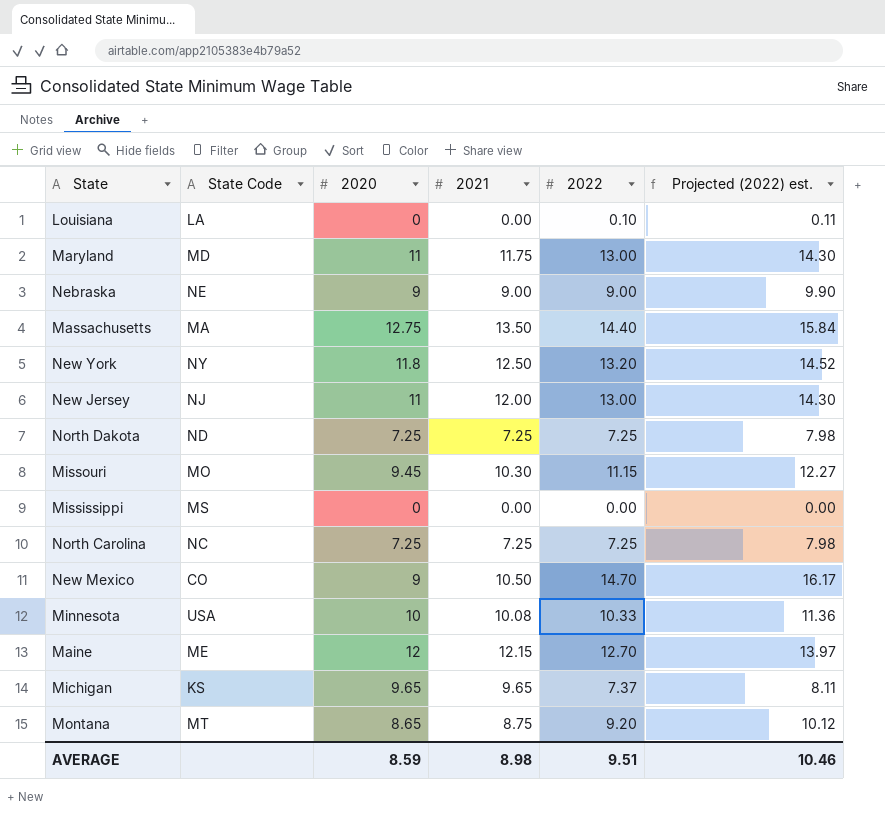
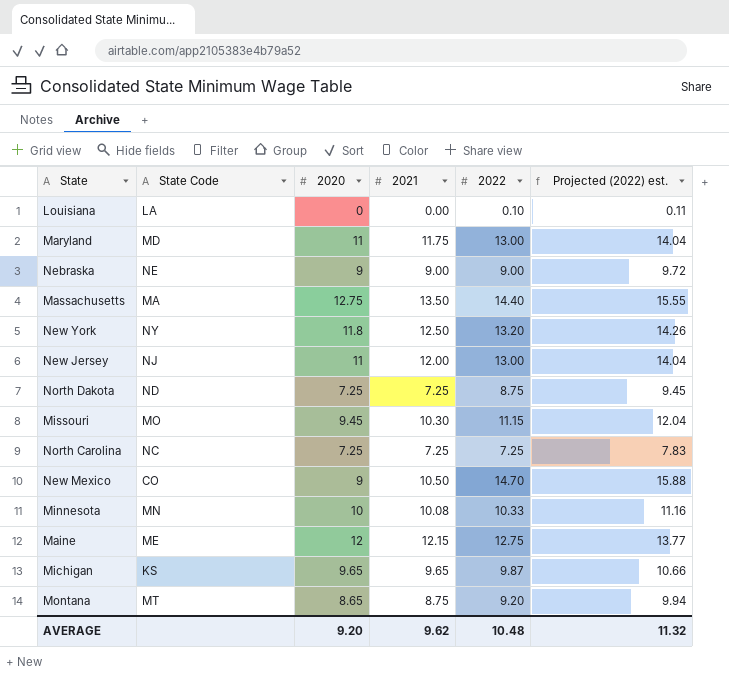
column Projected (2022) est. | formula: [2022] * 1.1 -> [2022] * 1.08
row Mississippi: MS | 0 | 0.00 | 0.00 | 0.00 -> none
North Dakota | 2022: 7.25 -> 8.75
Minnesota | State Code: USA -> MN
Maine | 2022: 12.70 -> 12.75
Michigan | 2022: 7.37 -> 9.87
AVERAGE | 2020: 8.59 -> 9.20
AVERAGE | 2021: 8.98 -> 9.62
AVERAGE | 2022: 9.51 -> 10.48
AVERAGE | Projected (2022) est.: 10.46 -> 11.32

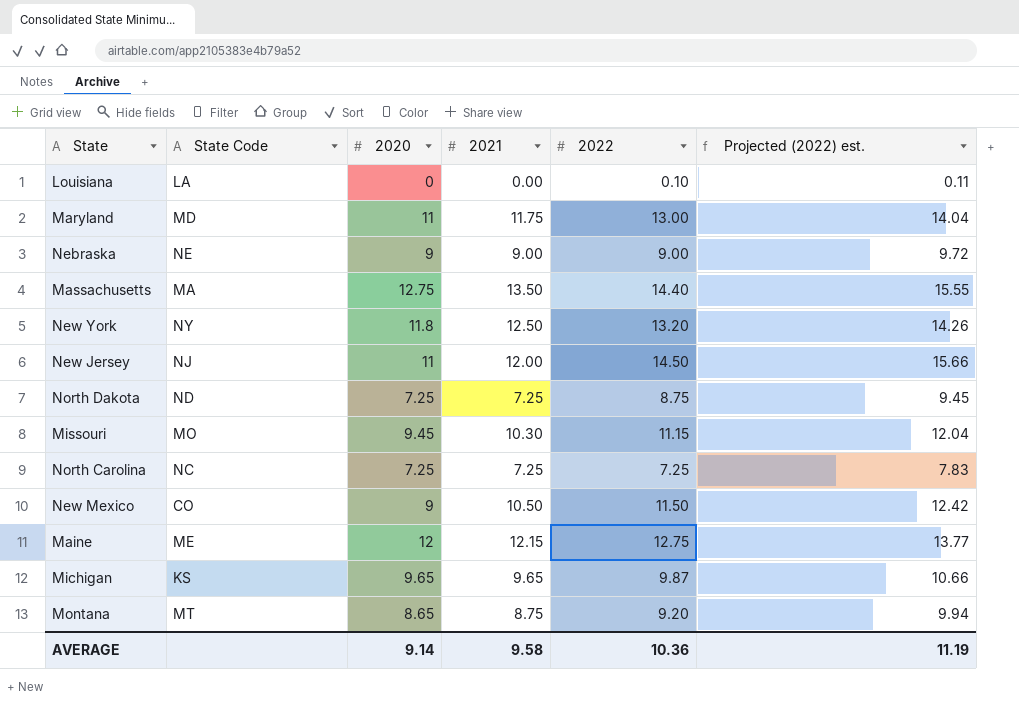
row Minnesota: MN | 10 | 10.08 | 10.33 | 11.16 -> none
New Jersey | 2022: 13.00 -> 14.50
New Jersey | Projected (2022) est.: 14.04 -> 15.66
New Mexico | 2022: 14.70 -> 11.50
New Mexico | Projected (2022) est.: 15.88 -> 12.42
AVERAGE | 2020: 9.20 -> 9.14
AVERAGE | 2021: 9.62 -> 9.58
AVERAGE | 2022: 10.48 -> 10.36
AVERAGE | Projected (2022) est.: 11.32 -> 11.19

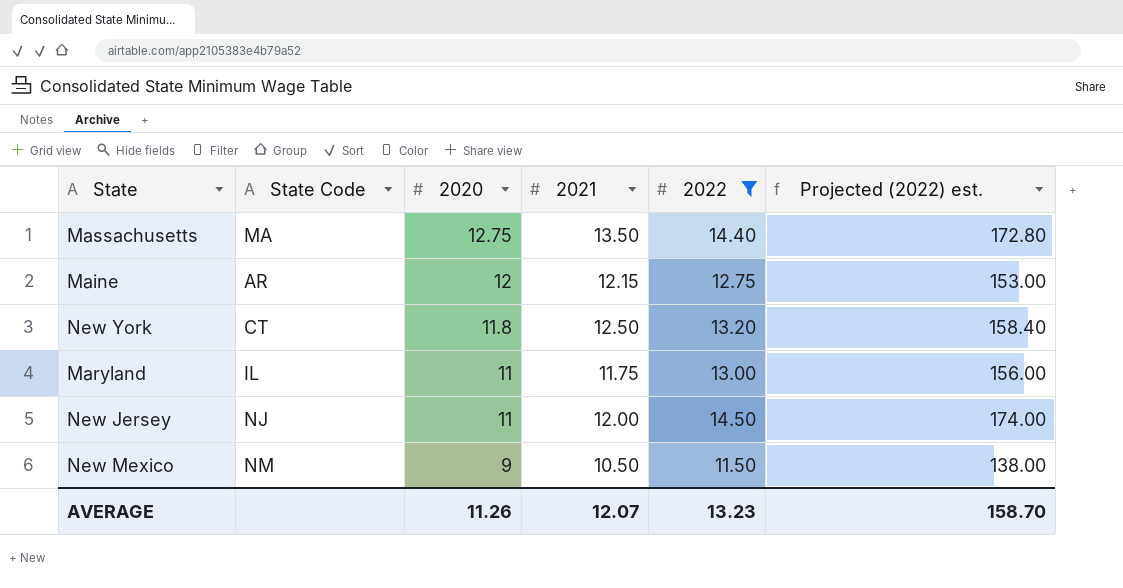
filter: none -> 2022 >= 11.50
row order: none -> 2020 descending
column Projected (2022) est. | formula: [2022] * 1.08 -> [2022] * 12
Maine | State Code: ME -> AR
New York | State Code: NY -> CT
Maryland | State Code: MD -> IL
New Mexico | State Code: CO -> NM
AVERAGE | 2020: 9.14 -> 11.26
AVERAGE | 2021: 9.58 -> 12.07
AVERAGE | 2022: 10.36 -> 13.23
AVERAGE | Projected (2022) est.: 11.19 -> 158.70

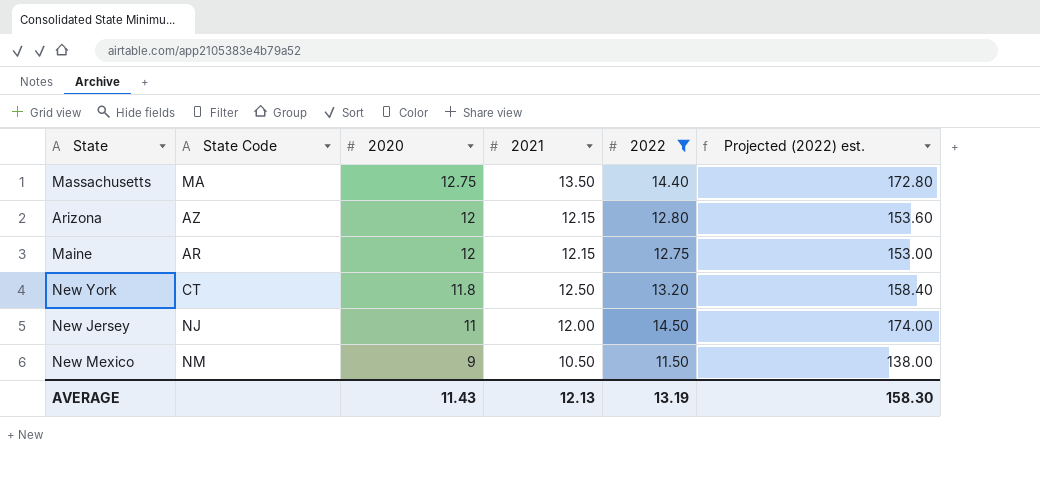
row Maryland: IL | 11 | 11.75 | 13.00 | 156.00 -> none
row Arizona: none -> AZ | 12 | 12.15 | 12.80 | 153.60
AVERAGE | 2020: 11.26 -> 11.43
AVERAGE | 2021: 12.07 -> 12.13
AVERAGE | 2022: 13.23 -> 13.19
AVERAGE | Projected (2022) est.: 158.70 -> 158.30

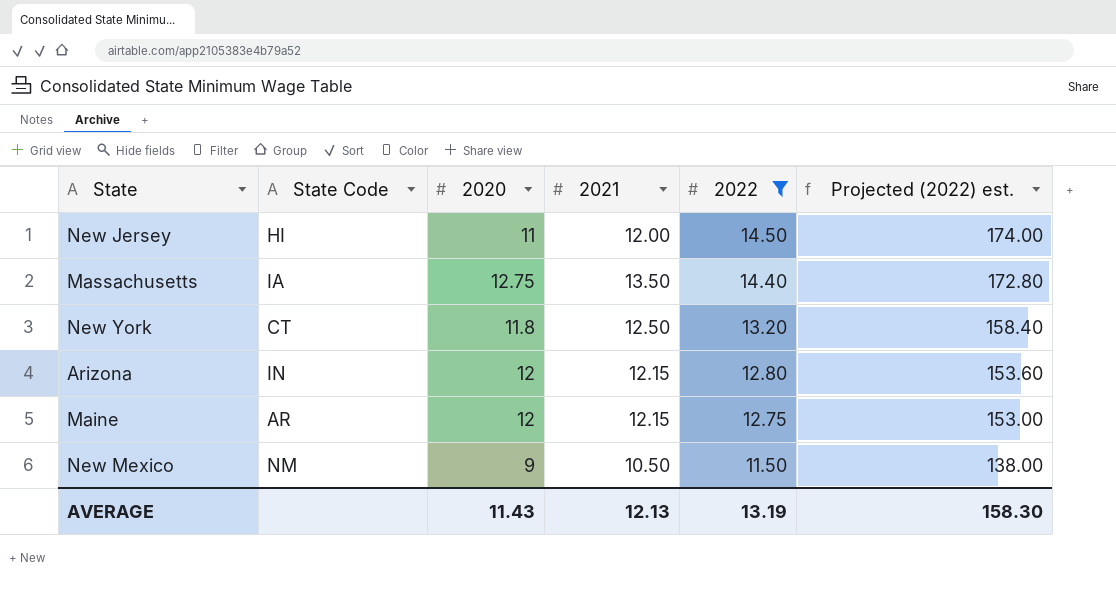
row order: 2020 descending -> 2022 descending
New Jersey | State Code: NJ -> HI
Massachusetts | State Code: MA -> IA
Arizona | State Code: AZ -> IN

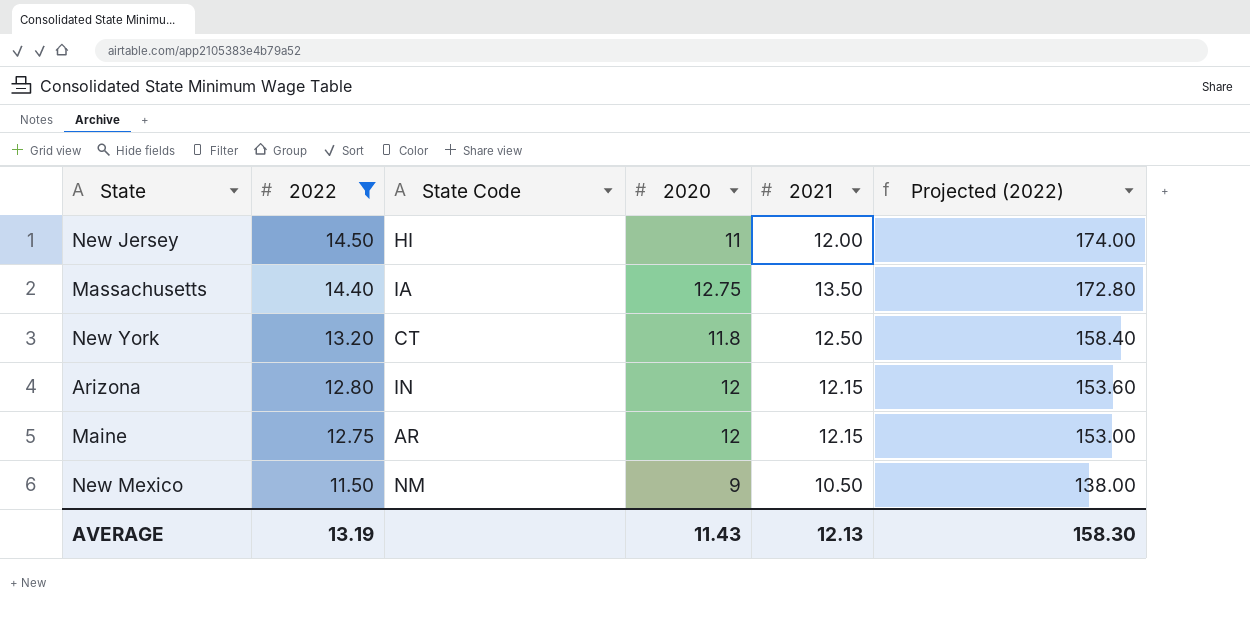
column 2022 | position: 5 -> 2
column name: Projected (2022) est. -> Projected (2022)

